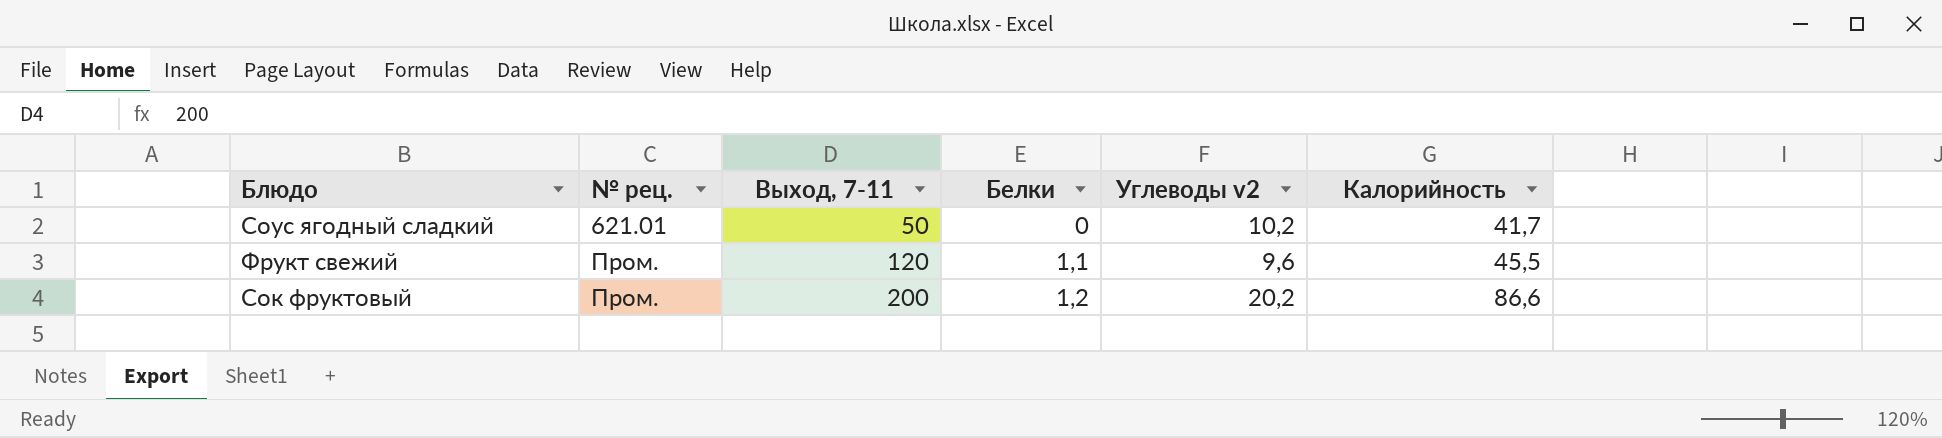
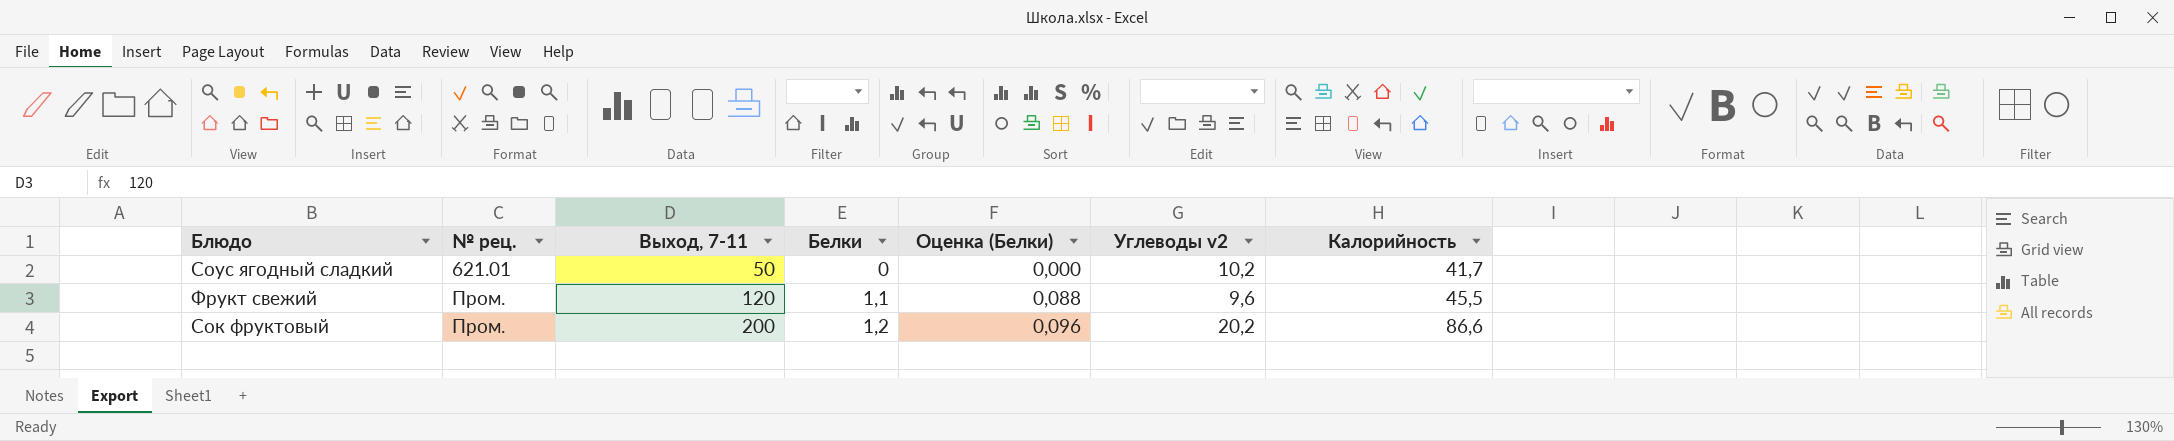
column Оценка (Белки) | formula: none -> [Белки] * 0,08

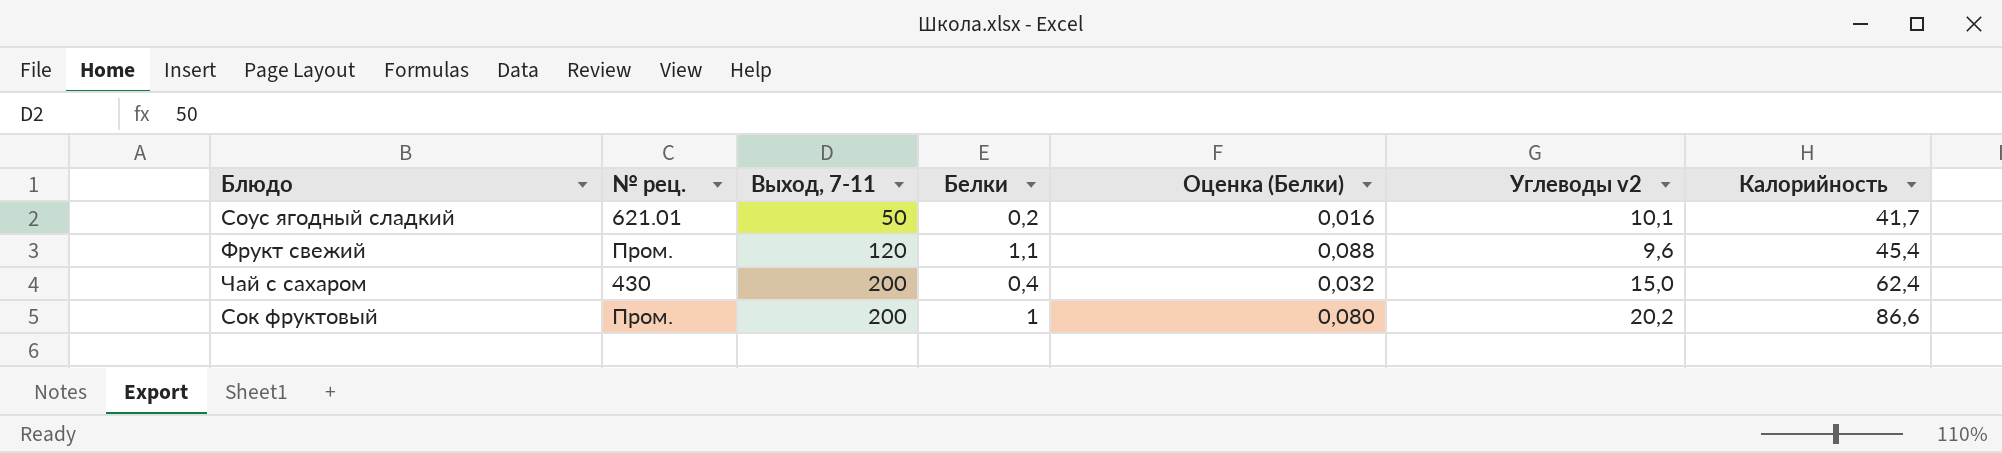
Соус ягодный сладкий | Белки: 0 -> 0,2
Соус ягодный сладкий | Оценка (Белки): 0,000 -> 0,016
Соус ягодный сладкий | Углеводы v2: 10,2 -> 10,1
Фрукт свежий | Калорийность: 45,5 -> 45,4
row Чай с сахаром: none -> 430 | 200 | 0,4 | 0,032 | 15,0 | 62,4
Сок фруктовый | Белки: 1,2 -> 1
Сок фруктовый | Оценка (Белки): 0,096 -> 0,080

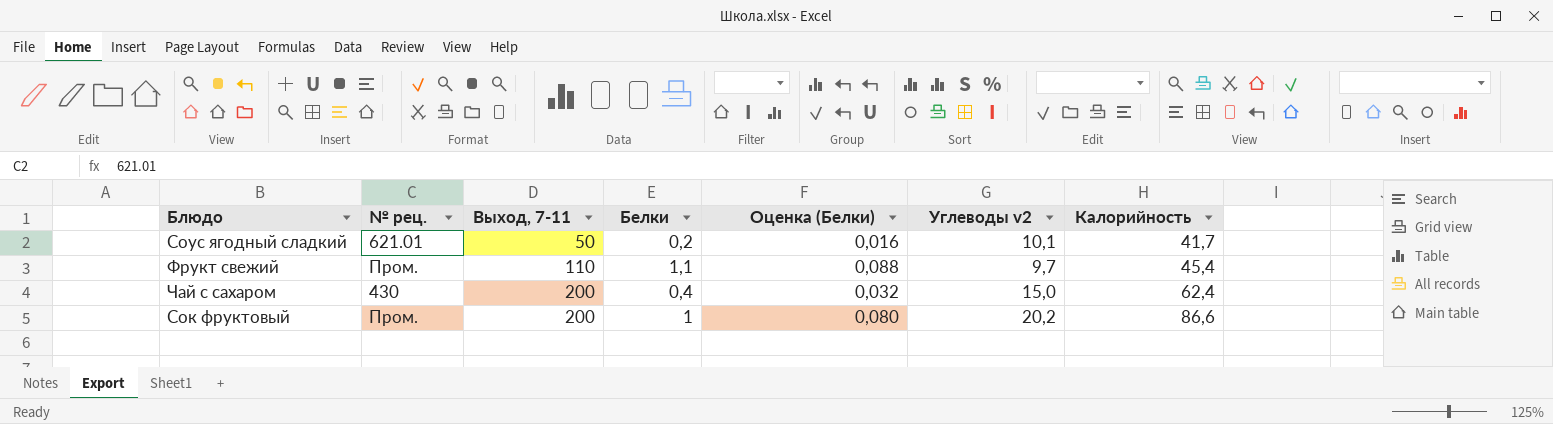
Фрукт свежий | Выход, 7-11: 120 -> 110
Фрукт свежий | Углеводы v2: 9,6 -> 9,7

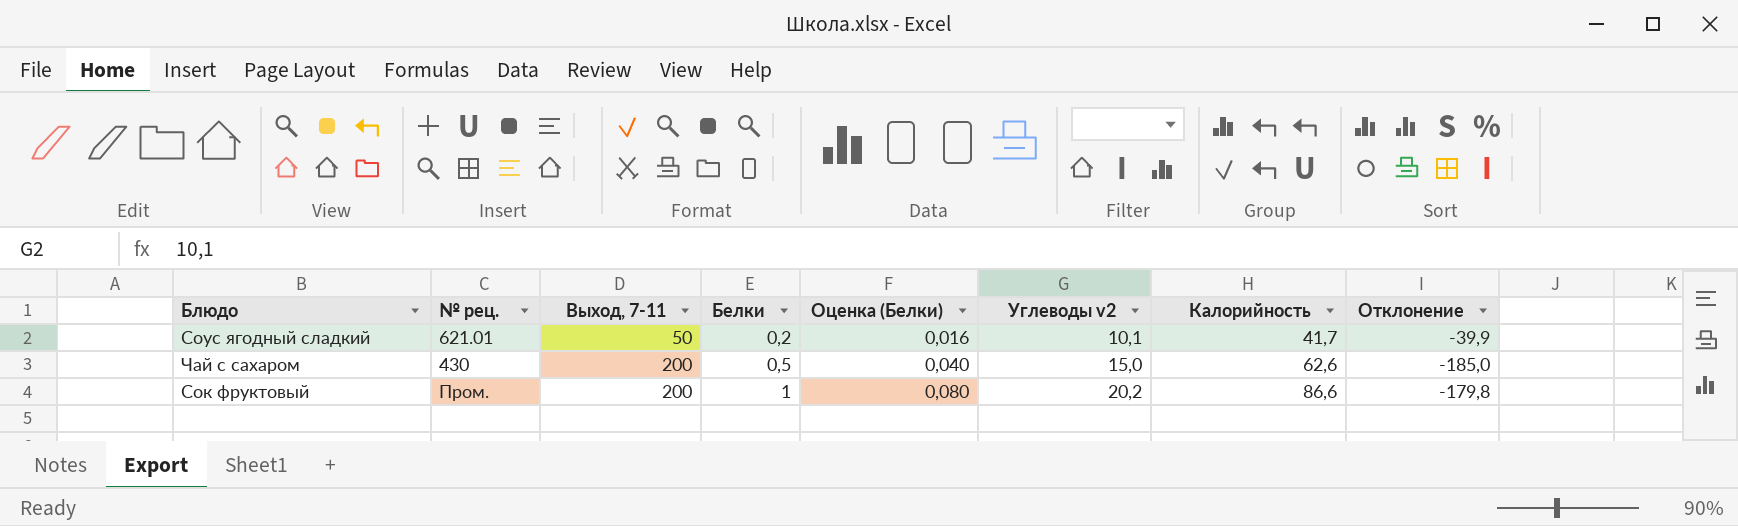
column Отклонение | formula: none -> [Углеводы v2] - [Выход, 7-11]
row Фрукт свежий: Пром. | 110 | 1,1 | 0,088 | 9,7 | 45,4 -> none
Чай с сахаром | Белки: 0,4 -> 0,5
Чай с сахаром | Оценка (Белки): 0,032 -> 0,040
Чай с сахаром | Калорийность: 62,4 -> 62,6

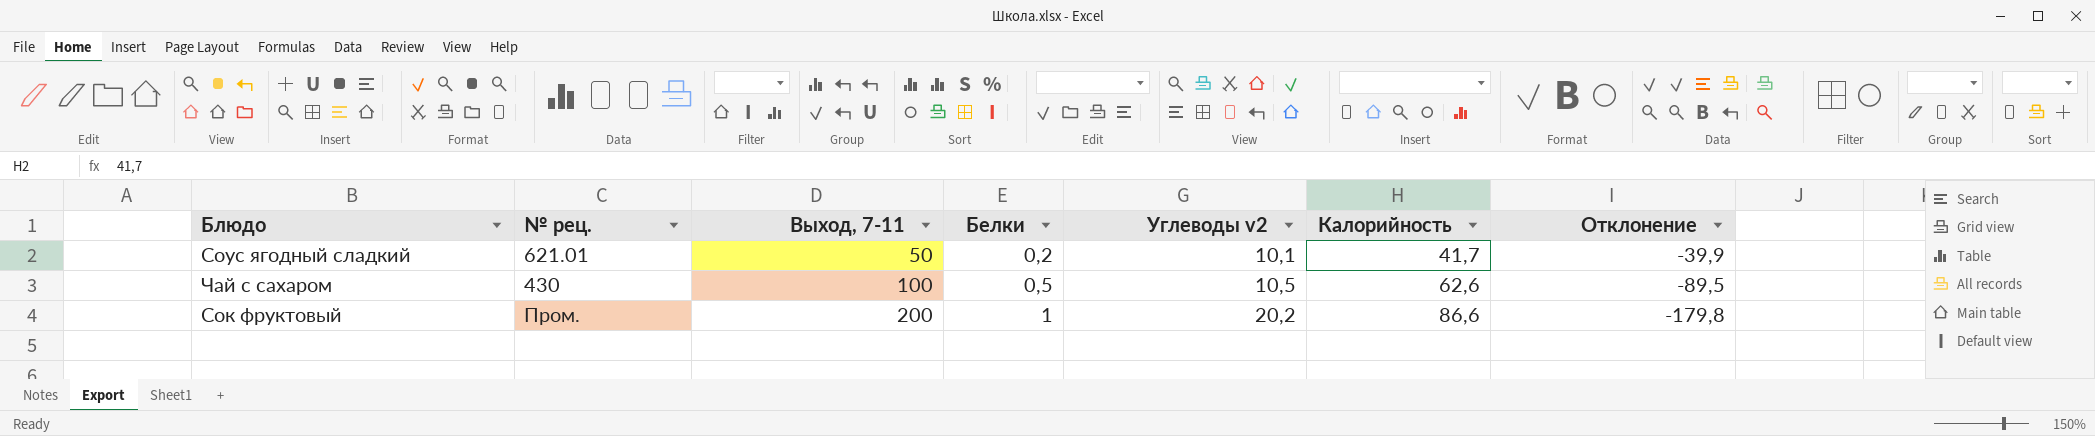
column Оценка (Белки) | formula: [Белки] * 0,08 -> none
Чай с сахаром | Выход, 7-11: 200 -> 100
Чай с сахаром | Углеводы v2: 15,0 -> 10,5
Чай с сахаром | Отклонение: -185,0 -> -89,5

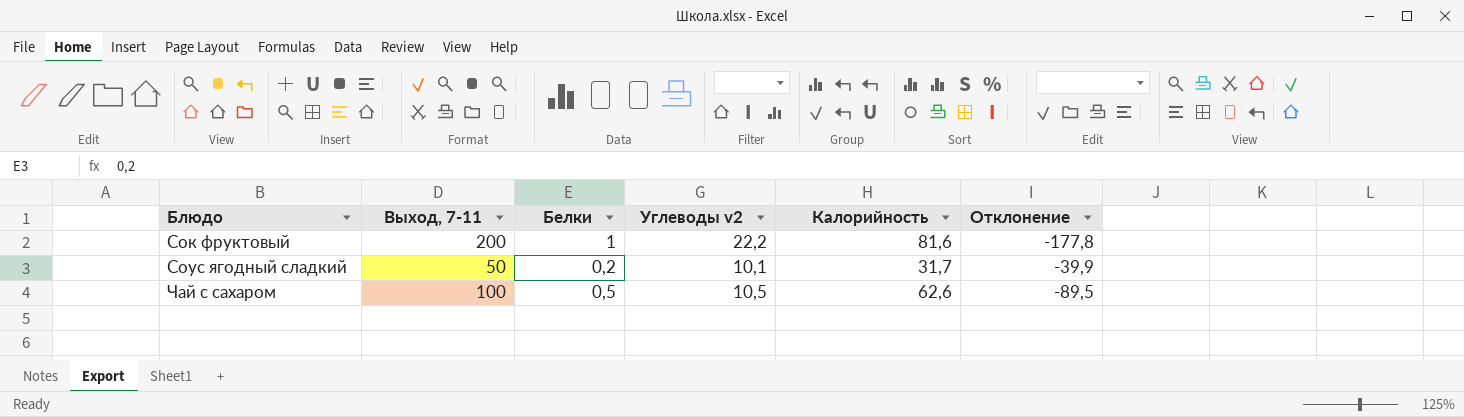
row order: Выход, 7-11 ascending -> Блюдо ascending
column № рец. | position: 2 -> none
Сок фруктовый | Углеводы v2: 20,2 -> 22,2
Сок фруктовый | Калорийность: 86,6 -> 81,6
Сок фруктовый | Отклонение: -179,8 -> -177,8
Соус ягодный сладкий | Калорийность: 41,7 -> 31,7

